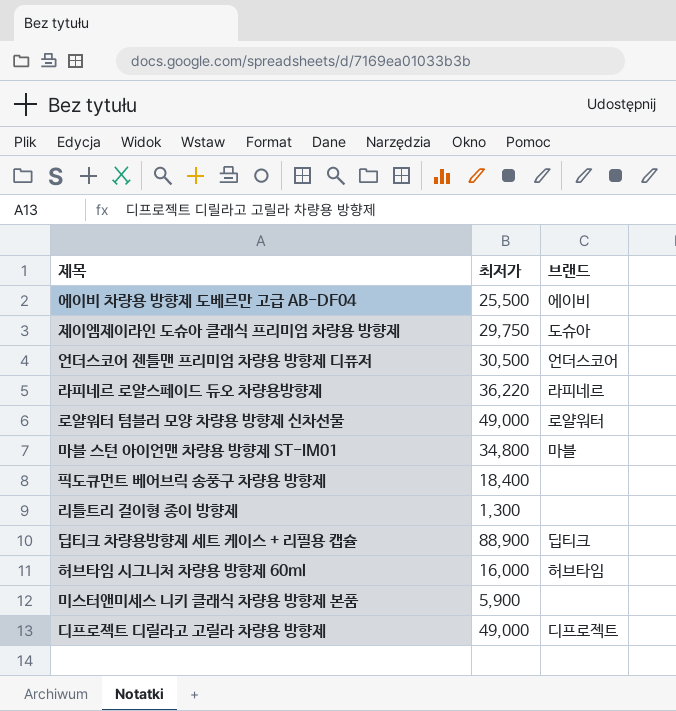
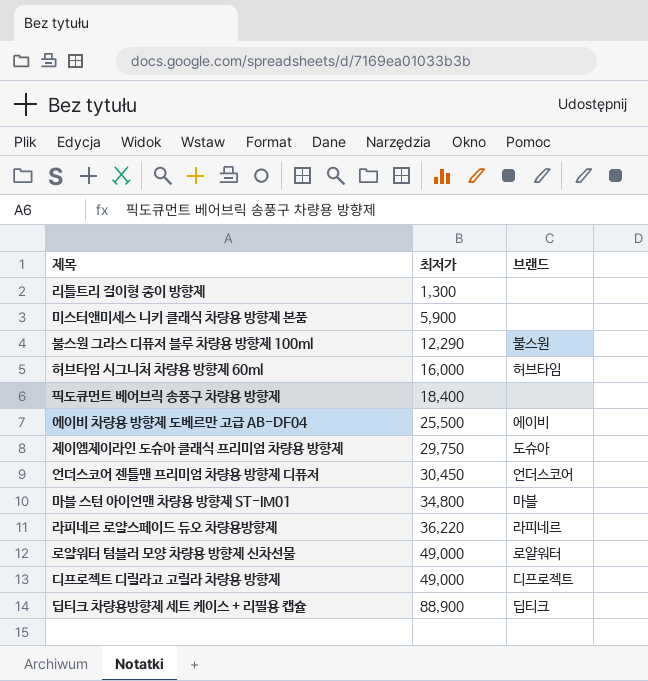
row order: none -> 최저가 ascending
row 불스원 그라스 디퓨저 블루 차량용 방향제 100ml: none -> 12,290 | 불스원
언더스코어 젠틀맨 프리미엄 차량용 방향제 디퓨저 | 최저가: 30,500 -> 30,450

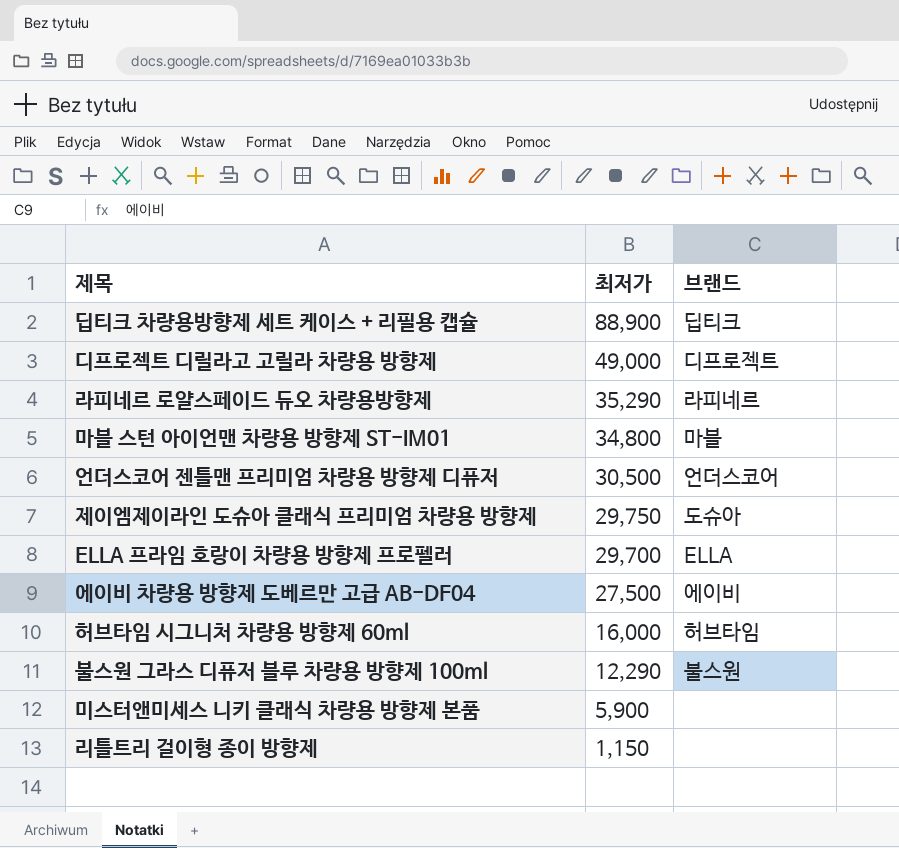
row order: 최저가 ascending -> 최저가 descending
row 픽도큐먼트 베어브릭 송풍구 차량용 방향제: 18,400 | none -> none
row 로얄워터 텀블러 모양 차량용 방향제 신차선물: 49,000 | 로얄워터 -> none
라피네르 로얄스페이드 듀오 차량용방향제 | 최저가: 36,220 -> 35,290
언더스코어 젠틀맨 프리미엄 차량용 방향제 디퓨저 | 최저가: 30,450 -> 30,500
row ELLA 프라임 호랑이 차량용 방향제 프로펠러: none -> 29,700 | ELLA
에이비 차량용 방향제 도베르만 고급 AB-DF04 | 최저가: 25,500 -> 27,500
리틀트리 걸이형 종이 방향제 | 최저가: 1,300 -> 1,150

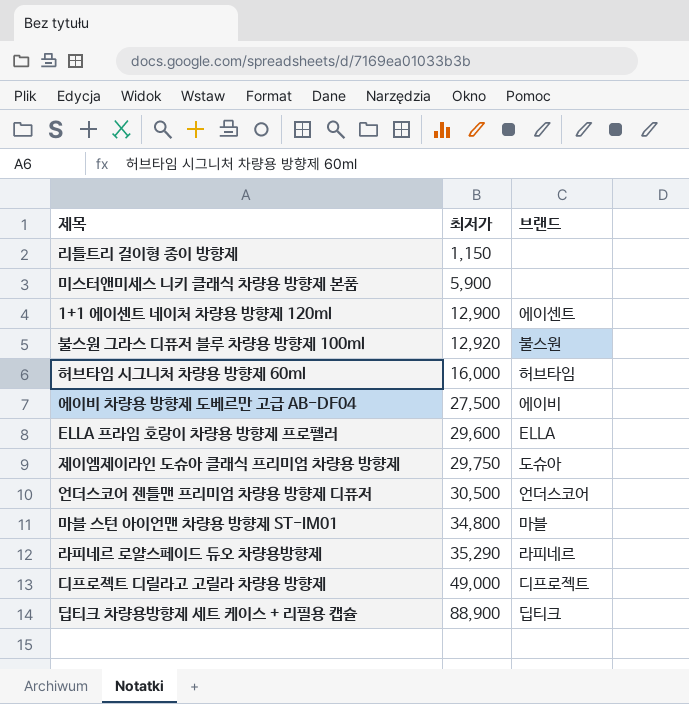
row order: 최저가 descending -> 최저가 ascending
row 1+1 에이센트 네이처 차량용 방향제 120ml: none -> 12,900 | 에이센트
불스원 그라스 디퓨저 블루 차량용 방향제 100ml | 최저가: 12,290 -> 12,920
ELLA 프라임 호랑이 차량용 방향제 프로펠러 | 최저가: 29,700 -> 29,600

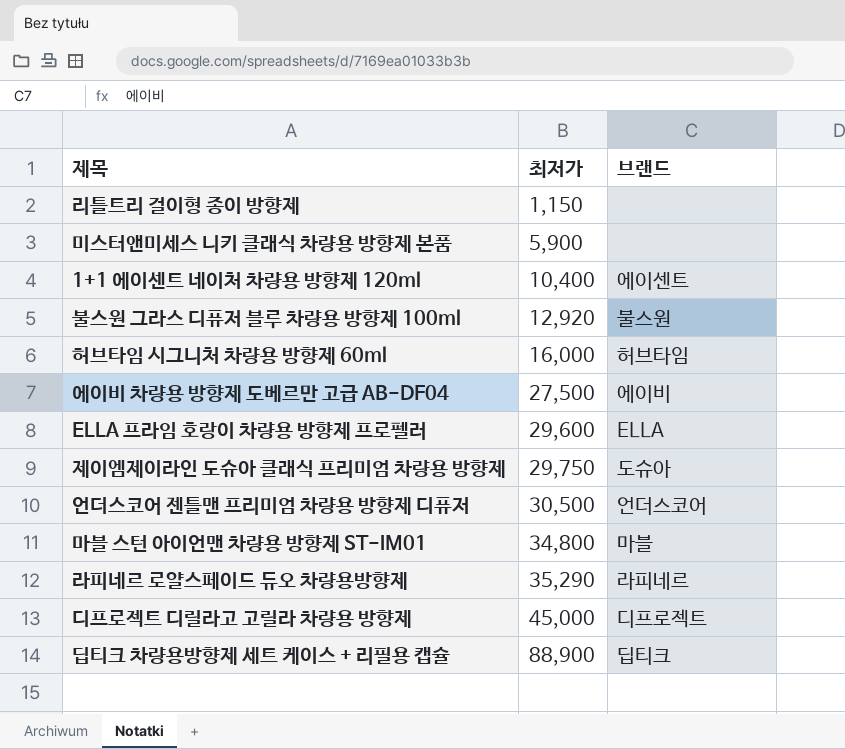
1+1 에이센트 네이처 차량용 방향제 120ml | 최저가: 12,900 -> 10,400
디프로젝트 디릴라고 고릴라 차량용 방향제 | 최저가: 49,000 -> 45,000

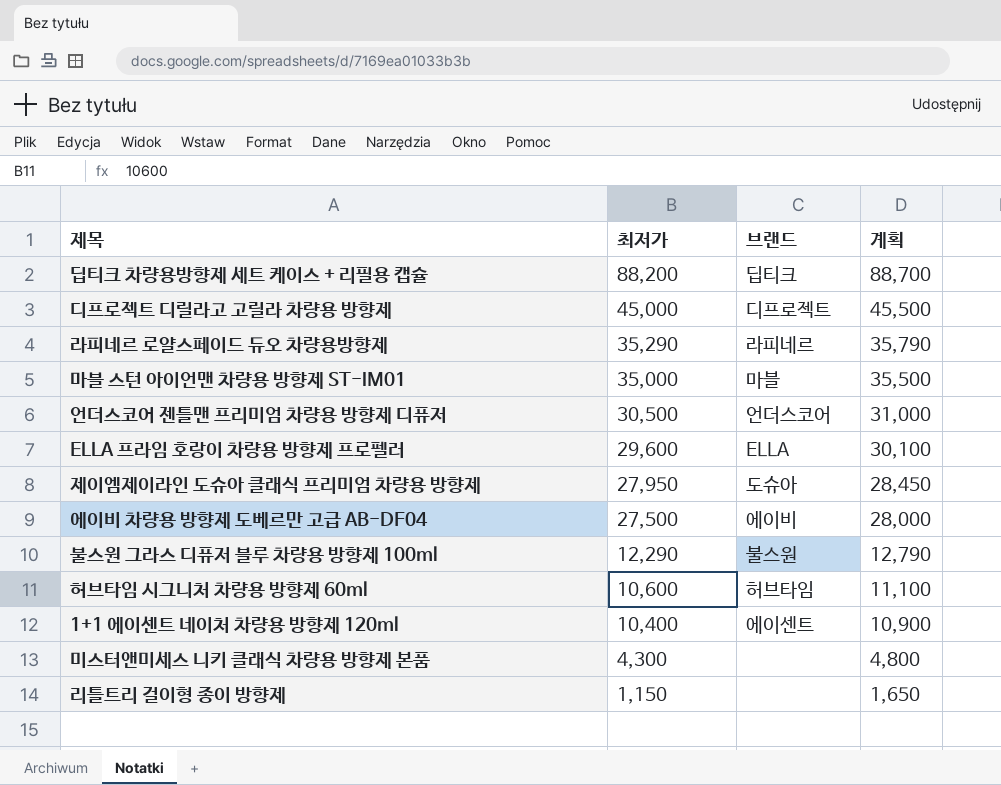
row order: 최저가 ascending -> 최저가 descending
column 계획 | formula: none -> [최저가] + 500
딥티크 차량용방향제 세트 케이스 + 리필용 캡슐 | 최저가: 88,900 -> 88,200
마블 스턴 아이언맨 차량용 방향제 ST-IM01 | 최저가: 34,800 -> 35,000
제이엠제이라인 도슈아 클래식 프리미엄 차량용 방향제 | 최저가: 29,750 -> 27,950
불스원 그라스 디퓨저 블루 차량용 방향제 100ml | 최저가: 12,920 -> 12,290
허브타임 시그니처 차량용 방향제 60ml | 최저가: 16,000 -> 10,600
미스터앤미세스 니키 클래식 차량용 방향제 본품 | 최저가: 5,900 -> 4,300

